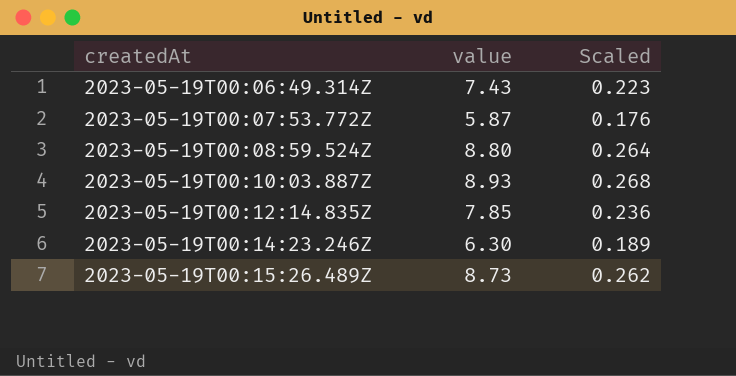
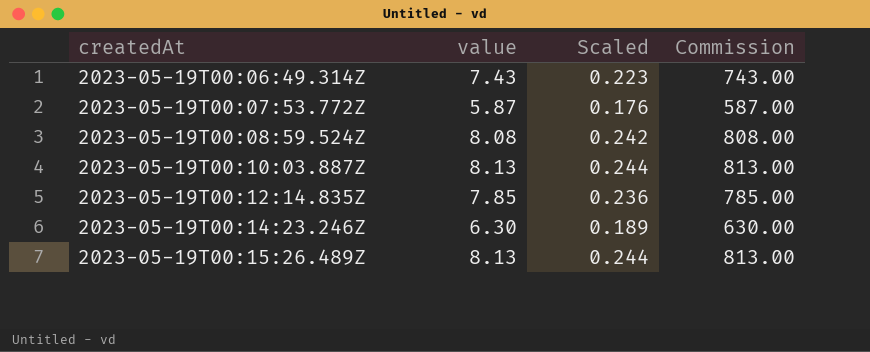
column Commission | formula: none -> [value] * 100
2023-05-19T00:08:59.524Z | value: 8.80 -> 8.08
2023-05-19T00:08:59.524Z | Scaled: 0.264 -> 0.242
2023-05-19T00:10:03.887Z | value: 8.93 -> 8.13
2023-05-19T00:10:03.887Z | Scaled: 0.268 -> 0.244
2023-05-19T00:15:26.489Z | value: 8.73 -> 8.13
2023-05-19T00:15:26.489Z | Scaled: 0.262 -> 0.244

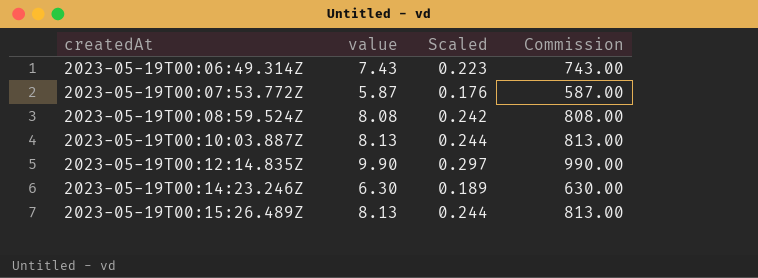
2023-05-19T00:12:14.835Z | value: 7.85 -> 9.90
2023-05-19T00:12:14.835Z | Scaled: 0.236 -> 0.297
2023-05-19T00:12:14.835Z | Commission: 785.00 -> 990.00

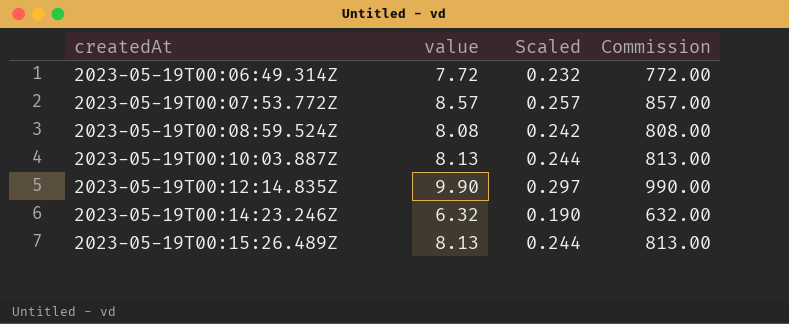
2023-05-19T00:06:49.314Z | value: 7.43 -> 7.72
2023-05-19T00:06:49.314Z | Scaled: 0.223 -> 0.232
2023-05-19T00:06:49.314Z | Commission: 743.00 -> 772.00
2023-05-19T00:07:53.772Z | value: 5.87 -> 8.57
2023-05-19T00:07:53.772Z | Scaled: 0.176 -> 0.257
2023-05-19T00:07:53.772Z | Commission: 587.00 -> 857.00
2023-05-19T00:14:23.246Z | value: 6.30 -> 6.32
2023-05-19T00:14:23.246Z | Scaled: 0.189 -> 0.190
2023-05-19T00:14:23.246Z | Commission: 630.00 -> 632.00

